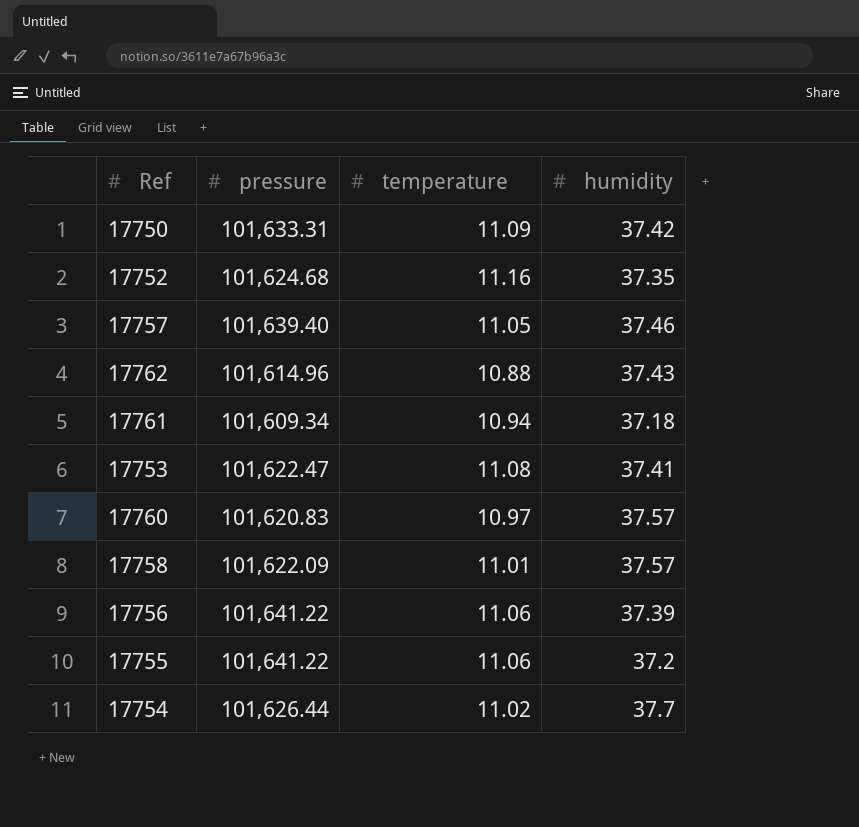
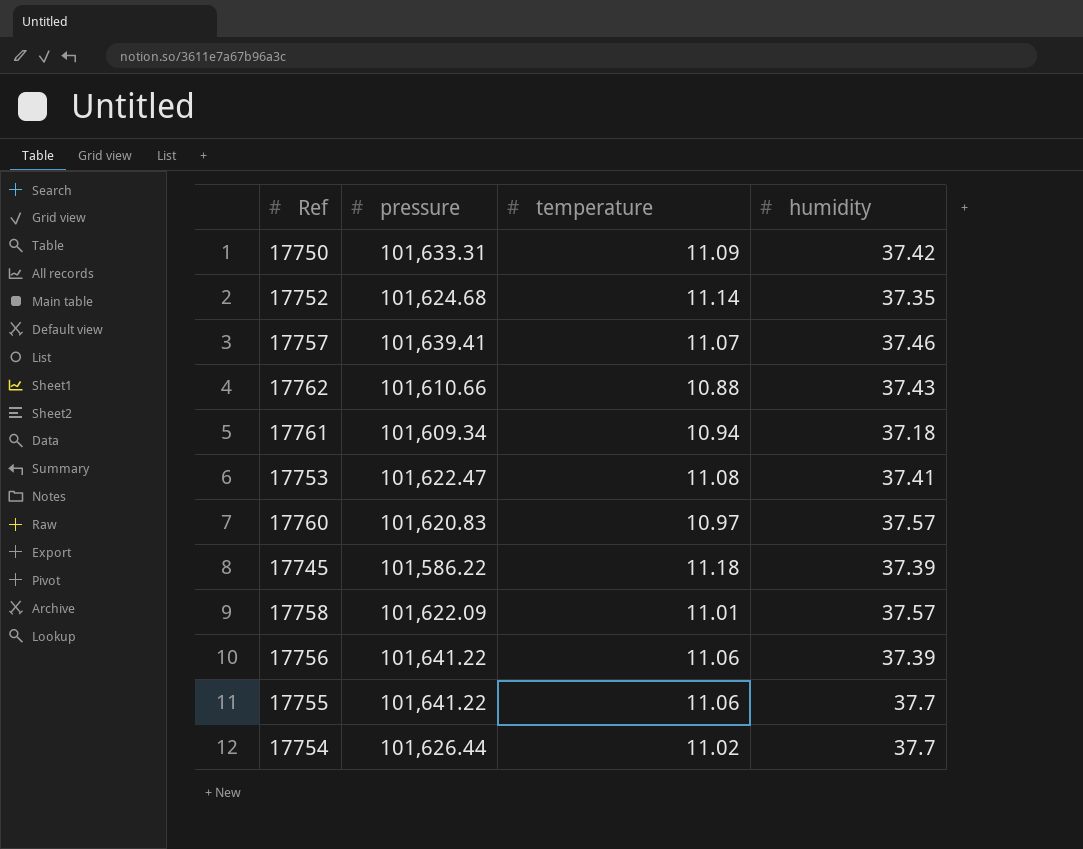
17752 | temperature: 11.16 -> 11.14
17757 | pressure: 101,639.40 -> 101,639.41
17757 | temperature: 11.05 -> 11.07
17762 | pressure: 101,614.96 -> 101,610.66
row 17745: none -> 101,586.22 | 11.18 | 37.39
17755 | humidity: 37.2 -> 37.7

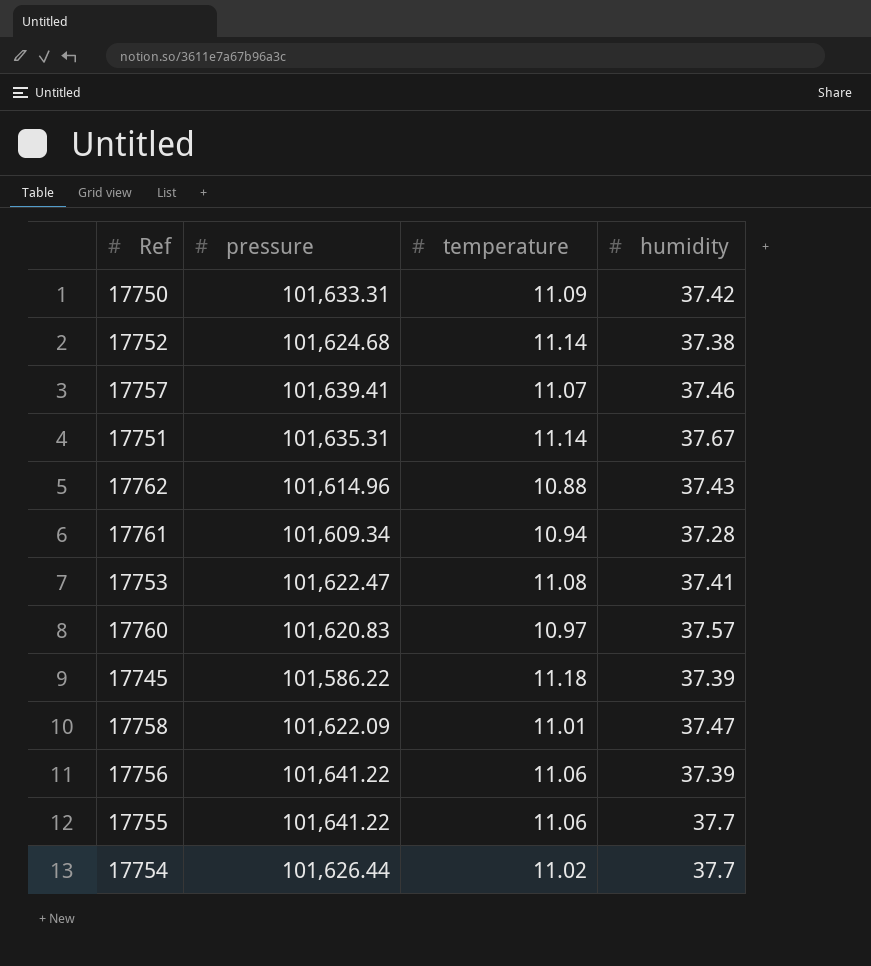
17752 | humidity: 37.35 -> 37.38
row 17751: none -> 101,635.31 | 11.14 | 37.67
17762 | pressure: 101,610.66 -> 101,614.96
17761 | humidity: 37.18 -> 37.28
17758 | humidity: 37.57 -> 37.47

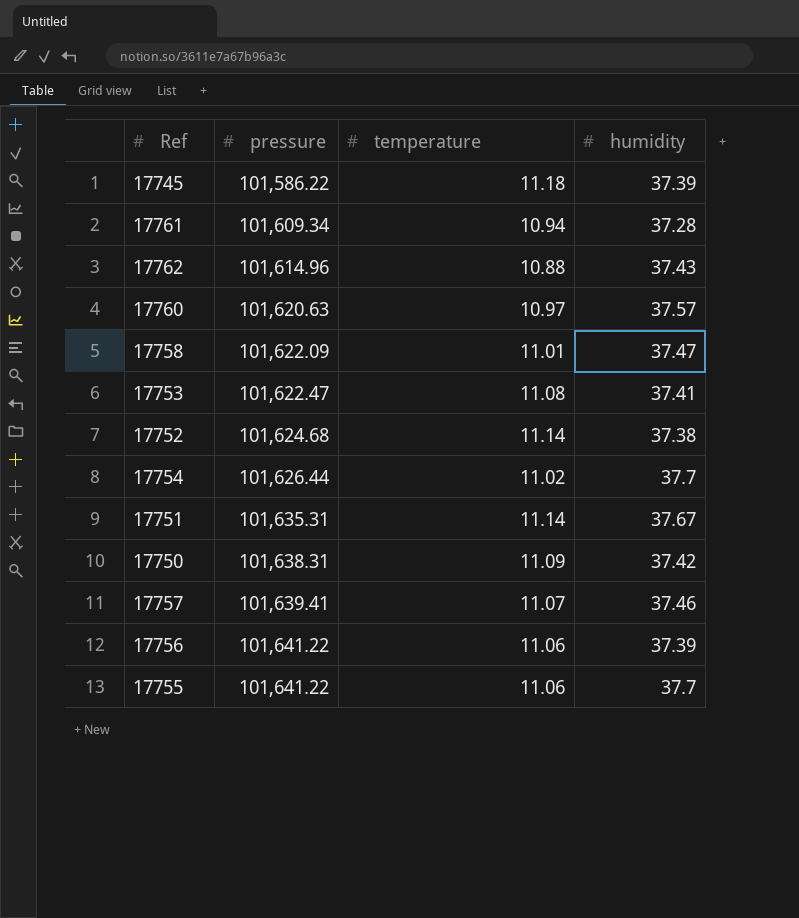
row order: none -> pressure ascending
17760 | pressure: 101,620.83 -> 101,620.63
17750 | pressure: 101,633.31 -> 101,638.31

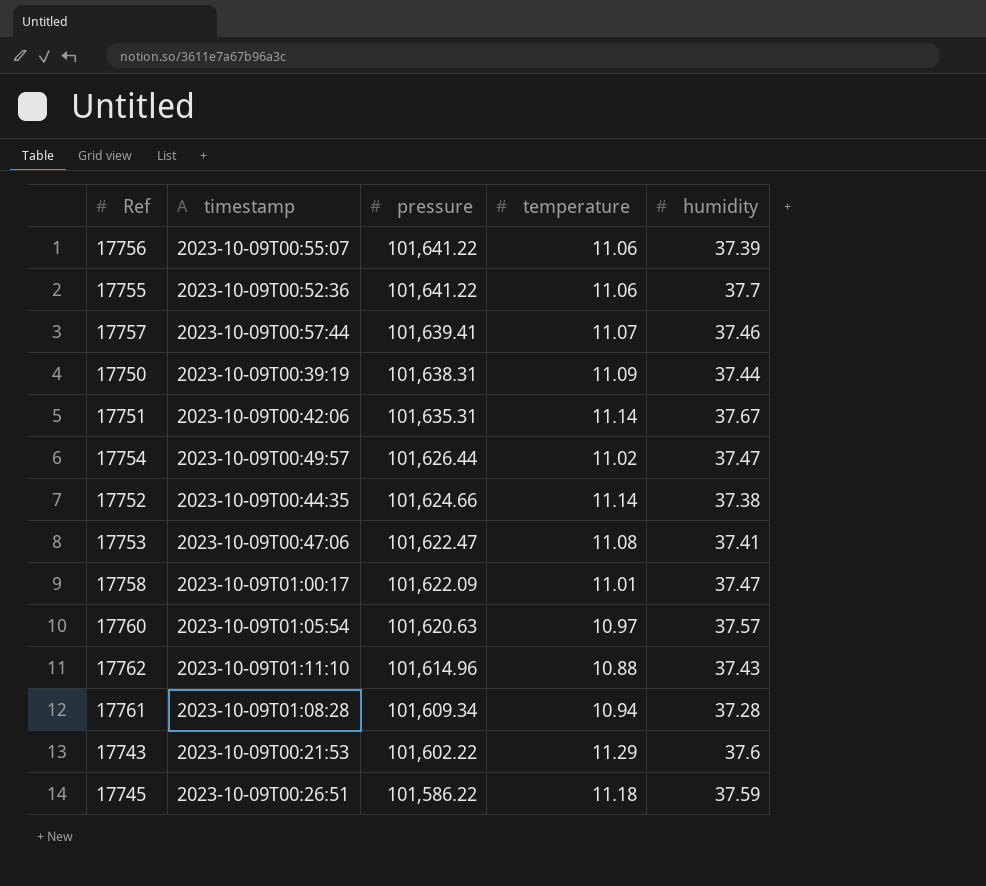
row order: pressure ascending -> pressure descending
column timestamp | position: none -> 2
17750 | humidity: 37.42 -> 37.44
17754 | humidity: 37.7 -> 37.47
17752 | pressure: 101,624.68 -> 101,624.66
row 17743: none -> 2023-10-09T00:21:53 | 101,602.22 | 11.29 | 37.6
17745 | humidity: 37.39 -> 37.59

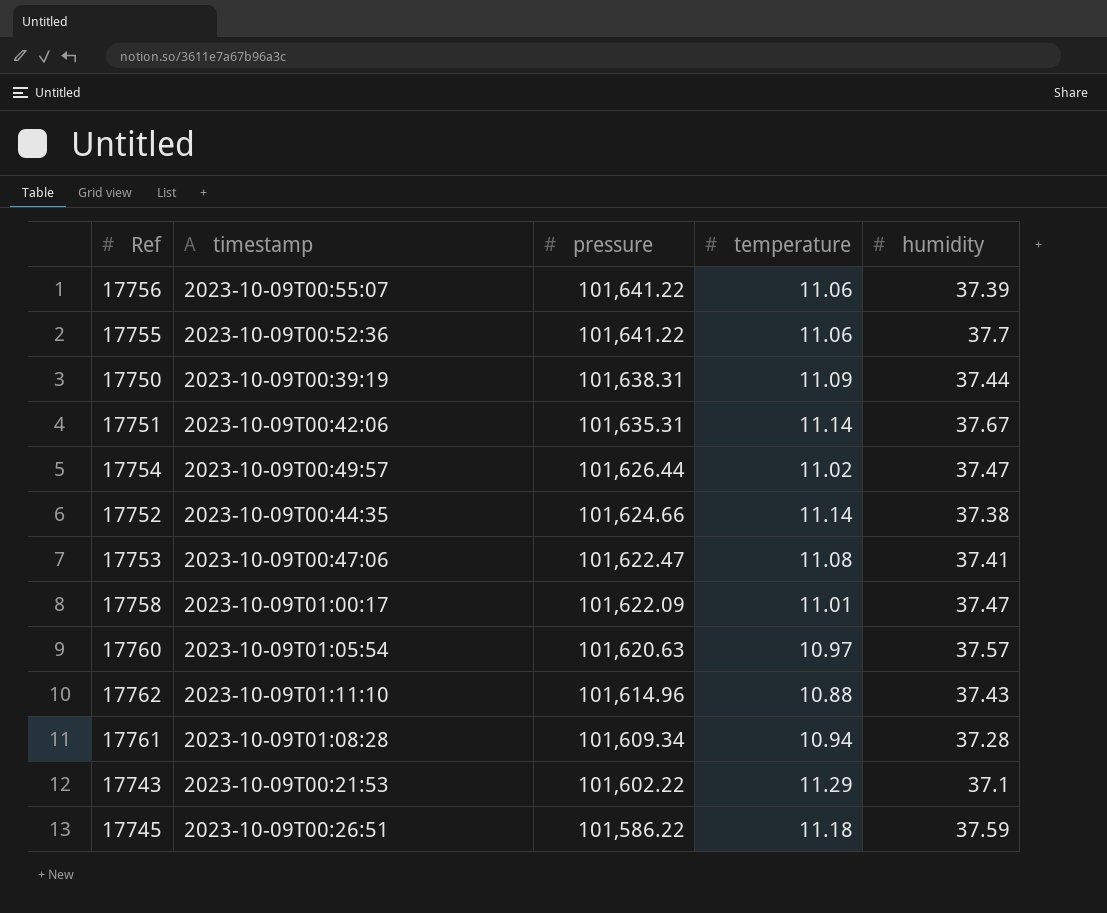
row 17757: 2023-10-09T00:57:44 | 101,639.41 | 11.07 | 37.46 -> none
17743 | humidity: 37.6 -> 37.1

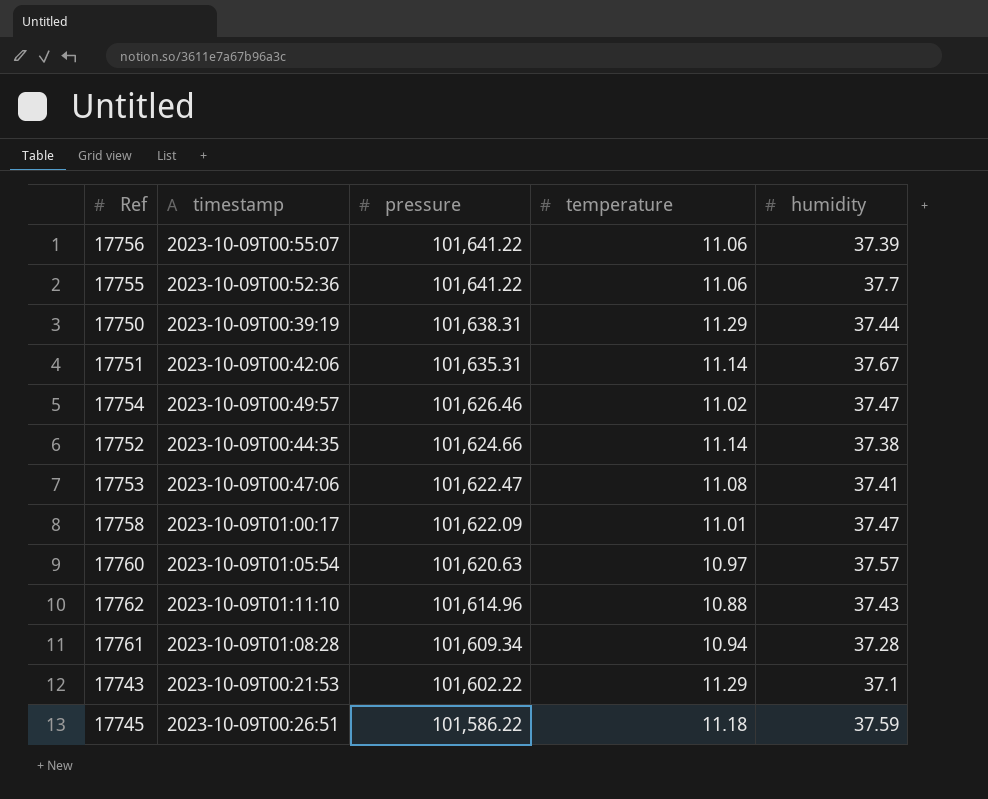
17750 | temperature: 11.09 -> 11.29
17754 | pressure: 101,626.44 -> 101,626.46

